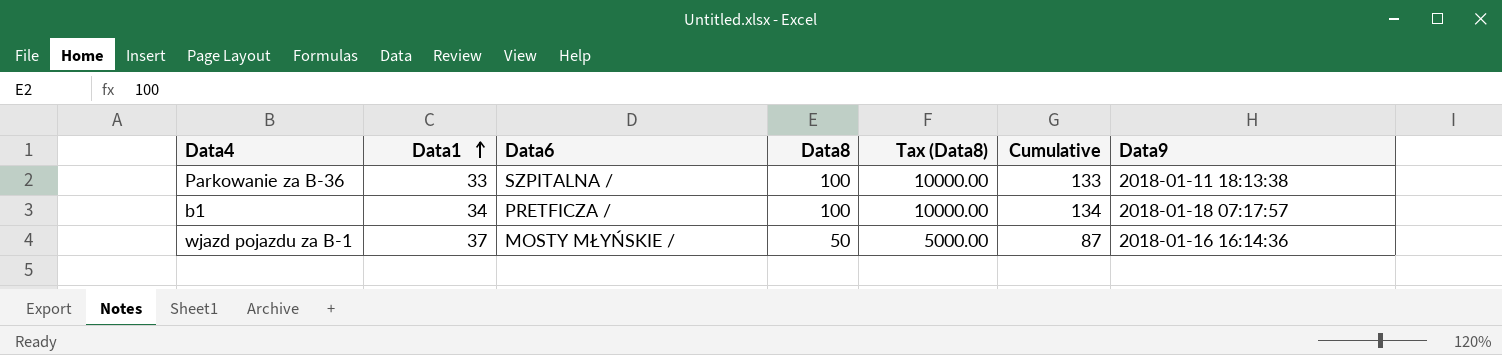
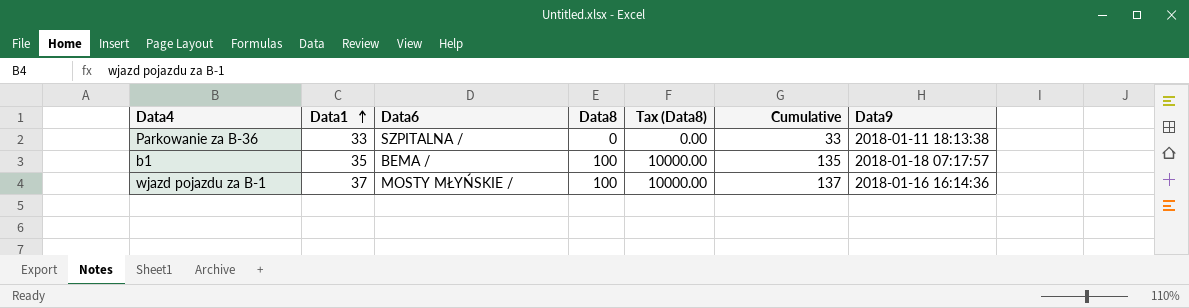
Parkowanie za B-36 | Data8: 100 -> 0
Parkowanie za B-36 | Tax (Data8): 10000.00 -> 0.00
Parkowanie za B-36 | Cumulative: 133 -> 33
b1 | Data1: 34 -> 35
b1 | Data6: PRETFICZA / -> BEMA /
b1 | Cumulative: 134 -> 135
wjazd pojazdu za B-1 | Data8: 50 -> 100
wjazd pojazdu za B-1 | Tax (Data8): 5000.00 -> 10000.00
wjazd pojazdu za B-1 | Cumulative: 87 -> 137

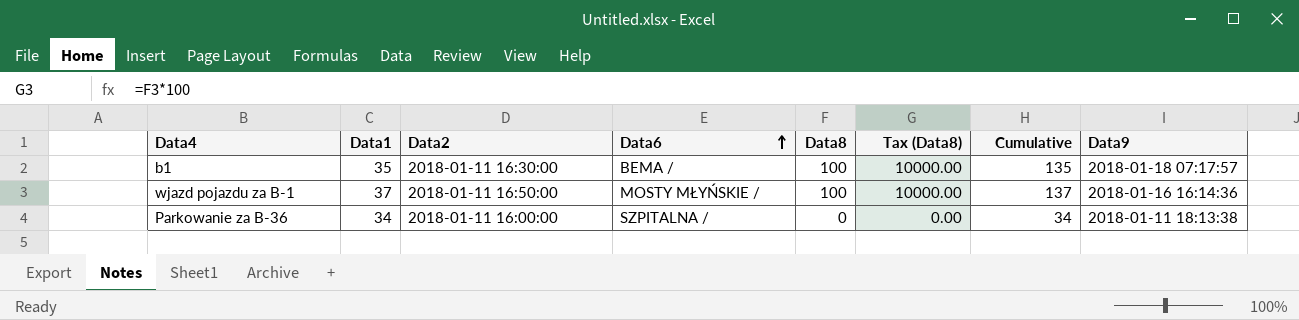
row order: Data1 ascending -> Data6 ascending
column Data2 | position: none -> 3
Parkowanie za B-36 | Data1: 33 -> 34
Parkowanie za B-36 | Cumulative: 33 -> 34

